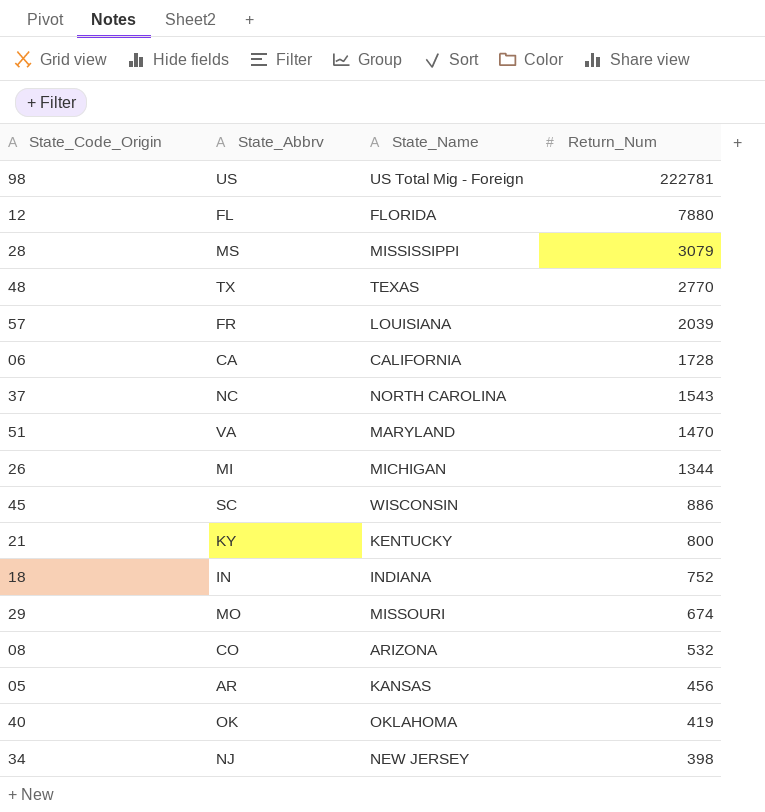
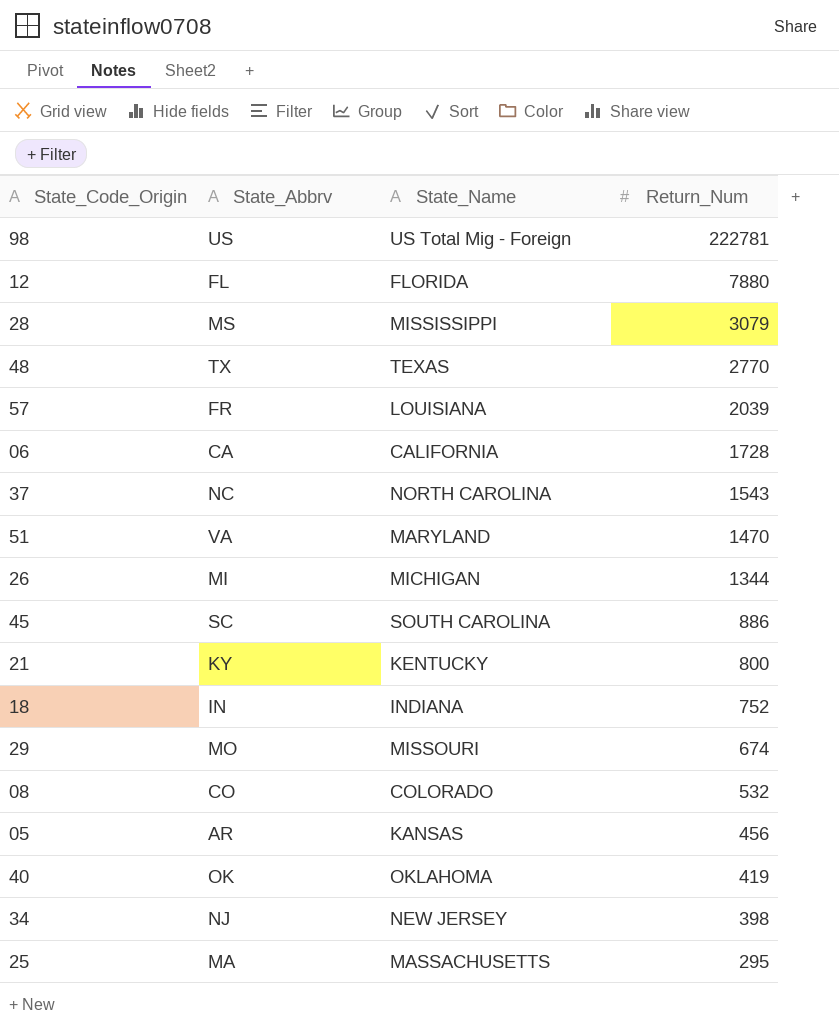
45 | State_Name: WISCONSIN -> SOUTH CAROLINA
08 | State_Name: ARIZONA -> COLORADO
row 25: none -> MA | MASSACHUSETTS | 295

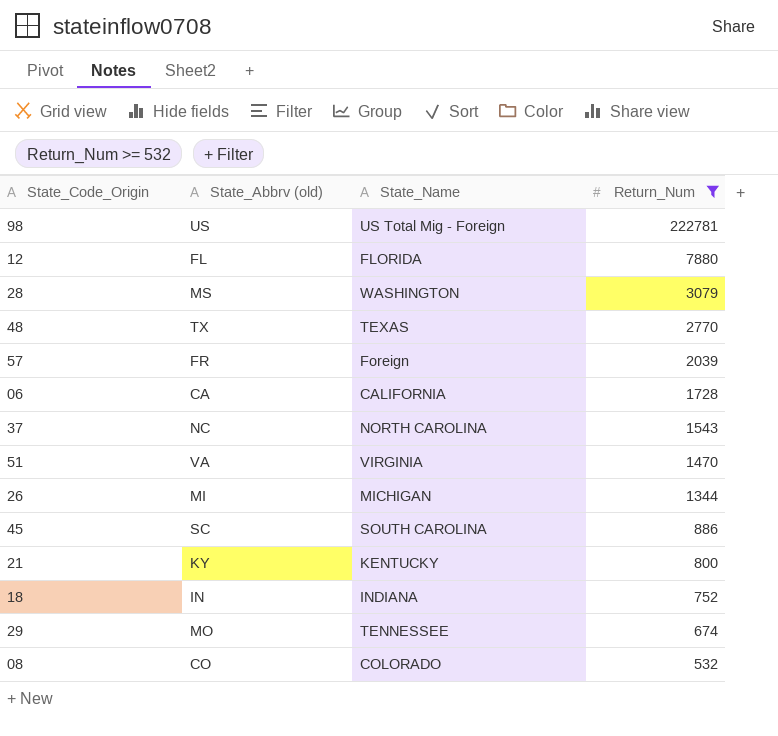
filter: none -> Return_Num >= 532
column name: State_Abbrv -> State_Abbrv (old)
28 | State_Name: MISSISSIPPI -> WASHINGTON
57 | State_Name: LOUISIANA -> Foreign
51 | State_Name: MARYLAND -> VIRGINIA
29 | State_Name: MISSOURI -> TENNESSEE

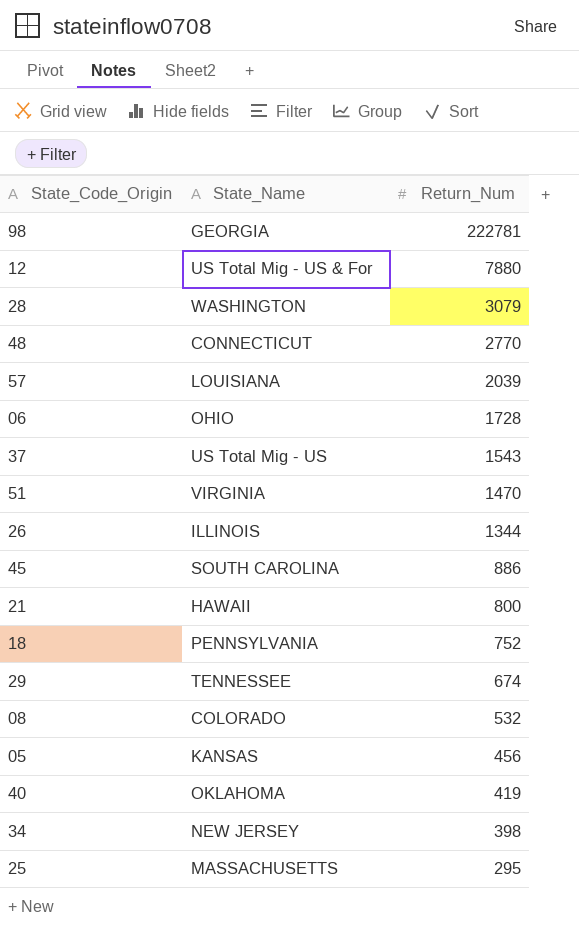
filter: Return_Num >= 532 -> none
column State_Abbrv (old) | position: 2 -> none
98 | State_Name: US Total Mig - Foreign -> GEORGIA
12 | State_Name: FLORIDA -> US Total Mig - US & For
48 | State_Name: TEXAS -> CONNECTICUT
57 | State_Name: Foreign -> LOUISIANA
06 | State_Name: CALIFORNIA -> OHIO
37 | State_Name: NORTH CAROLINA -> US Total Mig - US
26 | State_Name: MICHIGAN -> ILLINOIS
21 | State_Name: KENTUCKY -> HAWAII
18 | State_Name: INDIANA -> PENNSYLVANIA

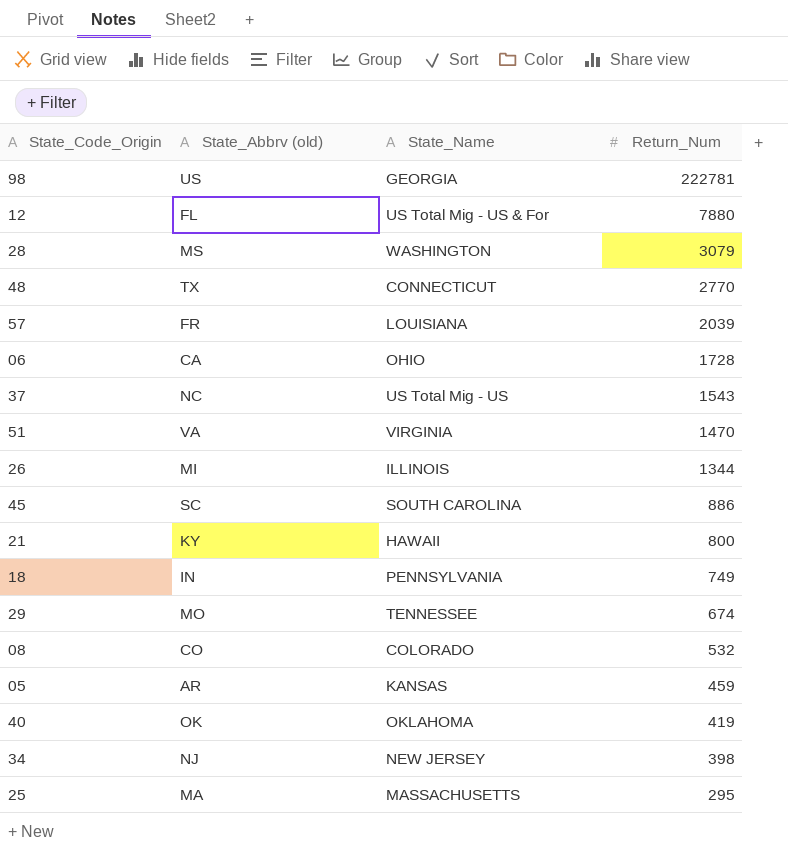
column State_Abbrv (old) | position: none -> 2
18 | Return_Num: 752 -> 749
05 | Return_Num: 456 -> 459

